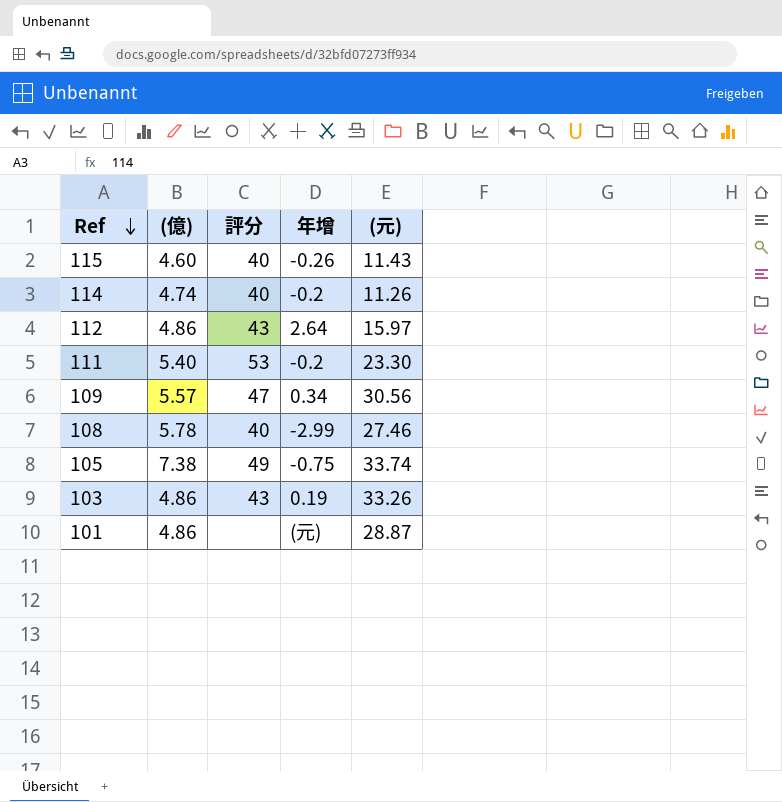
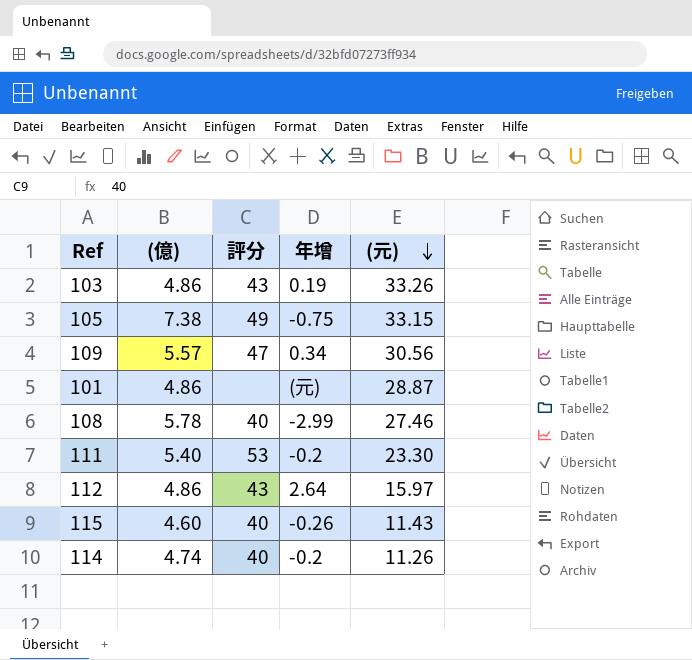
row order: Ref descending -> (元) descending
105 | (元): 33.74 -> 33.15

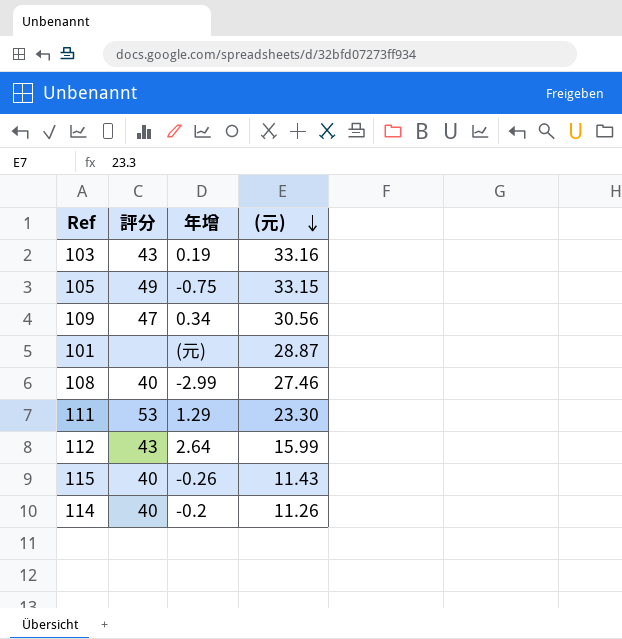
column (億) | position: 2 -> none
103 | (元): 33.26 -> 33.16
111 | 年增: -0.2 -> 1.29
112 | (元): 15.97 -> 15.99

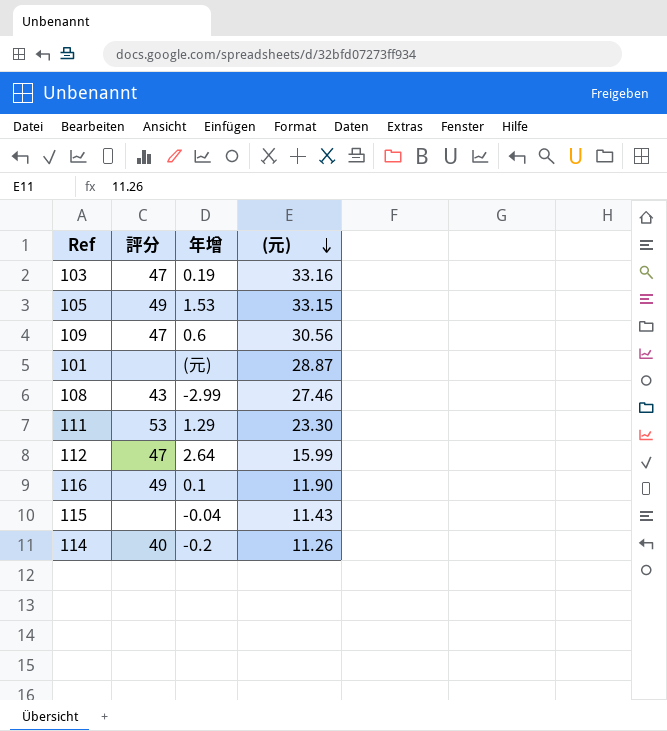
103 | 評分: 43 -> 47
105 | 年增: -0.75 -> 1.53
109 | 年增: 0.34 -> 0.6
108 | 評分: 40 -> 43
112 | 評分: 43 -> 47
row 116: none -> 49 | 0.1 | 11.90
115 | 評分: 40 -> none
115 | 年增: -0.26 -> -0.04

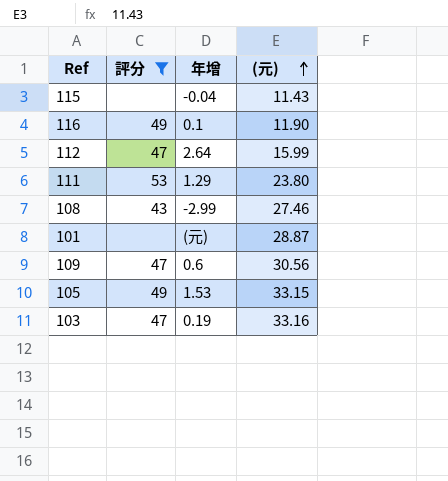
filter: none -> 評分 != 40
row order: (元) descending -> (元) ascending
111 | (元): 23.30 -> 23.80

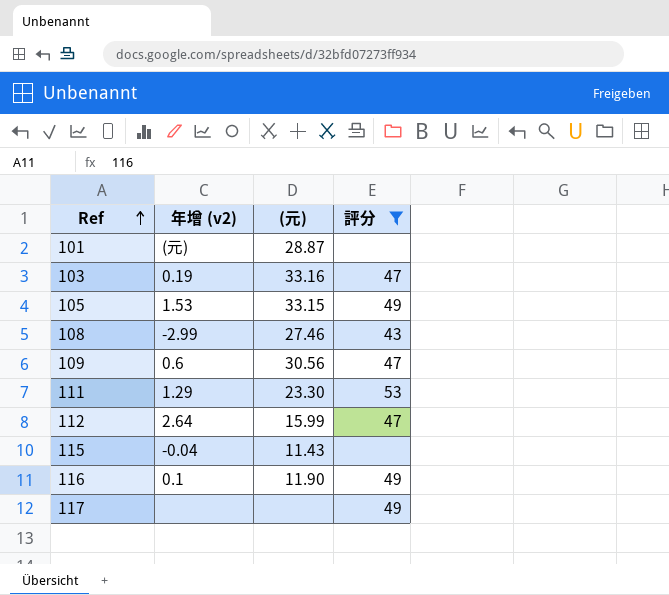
row order: (元) ascending -> Ref ascending
column name: 年增 -> 年增 (v2)
column 評分 | position: 2 -> 4
111 | (元): 23.80 -> 23.30
row 117: none -> none | none | 49

